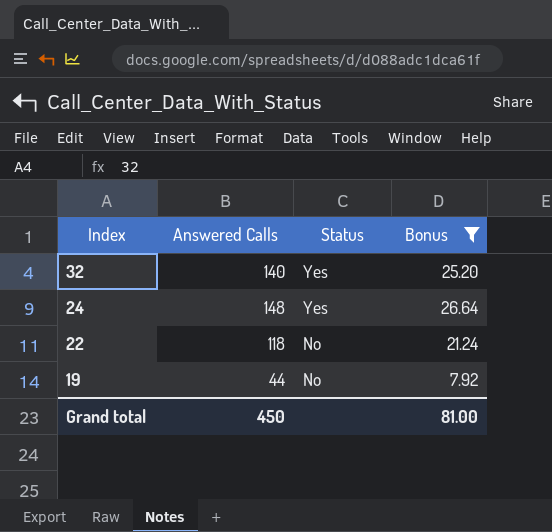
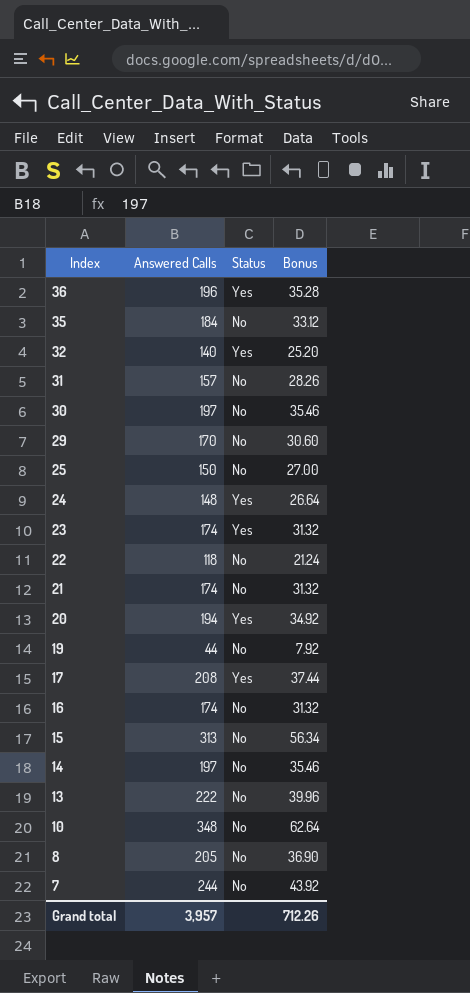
filter: Bonus <= 26.64 -> none
Grand total | Answered Calls: 450 -> 3,957
Grand total | Bonus: 81.00 -> 712.26

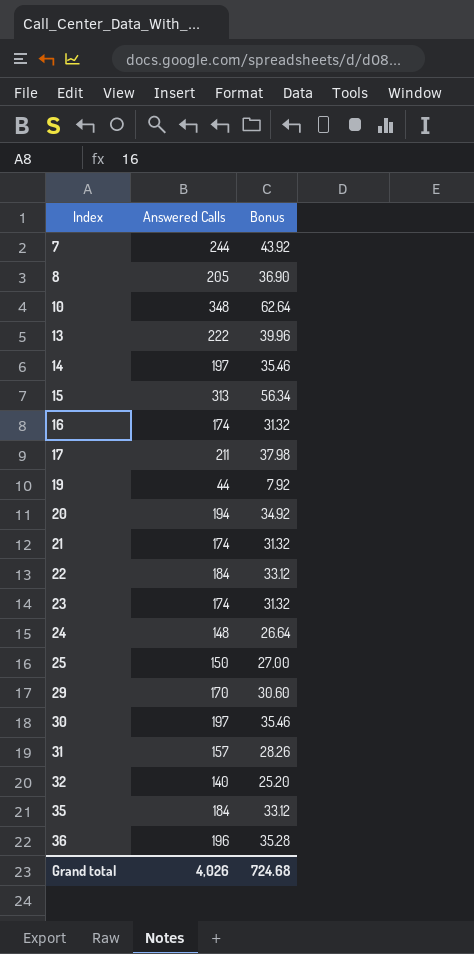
row order: Index descending -> Index ascending
column Status | position: 3 -> none
17 | Answered Calls: 208 -> 211
17 | Bonus: 37.44 -> 37.98
22 | Answered Calls: 118 -> 184
22 | Bonus: 21.24 -> 33.12
Grand total | Answered Calls: 3,957 -> 4,026
Grand total | Bonus: 712.26 -> 724.68

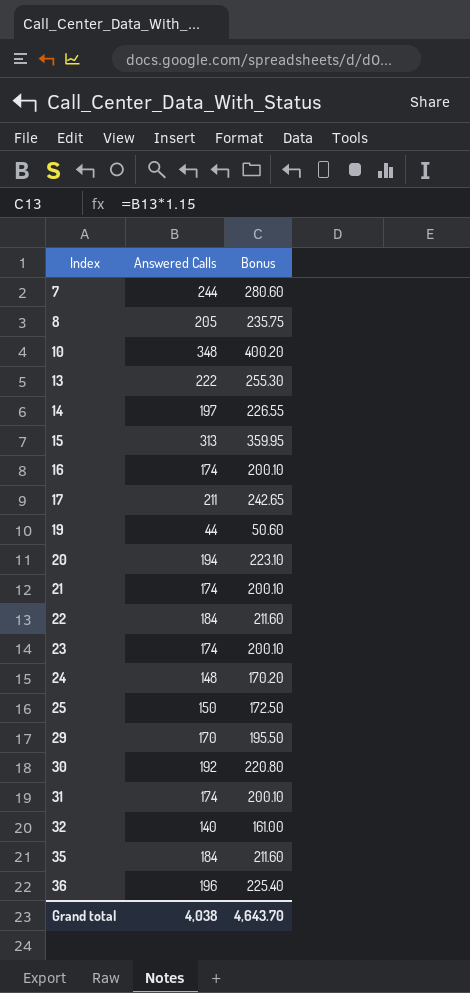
column Bonus | formula: [Answered Calls] * 0.18 -> [Answered Calls] * 1.15
30 | Answered Calls: 197 -> 192
31 | Answered Calls: 157 -> 174
Grand total | Answered Calls: 4,026 -> 4,038
Grand total | Bonus: 724.68 -> 4,643.70

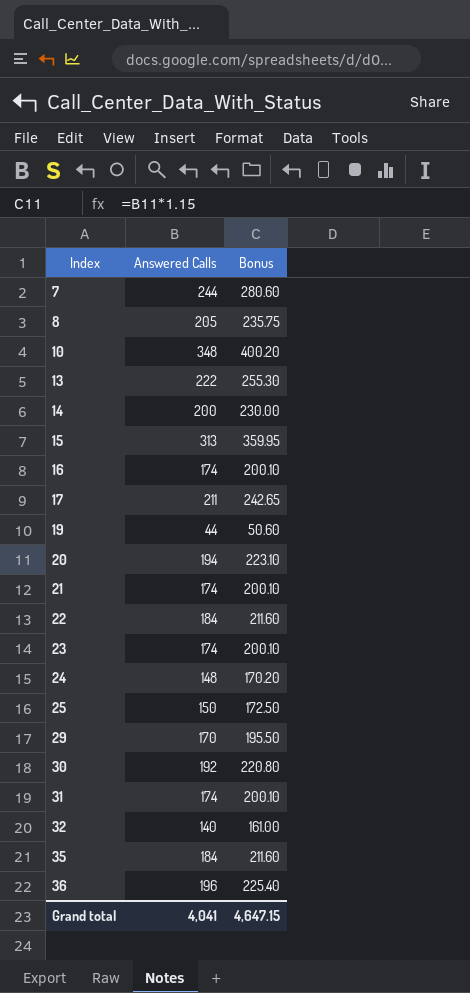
14 | Answered Calls: 197 -> 200
14 | Bonus: 226.55 -> 230.00
Grand total | Answered Calls: 4,038 -> 4,041
Grand total | Bonus: 4,643.70 -> 4,647.15

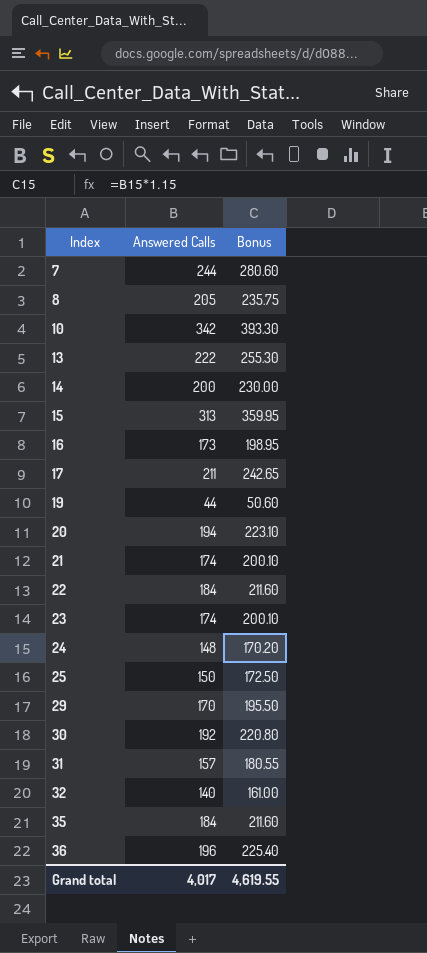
10 | Answered Calls: 348 -> 342
10 | Bonus: 400.20 -> 393.30
16 | Answered Calls: 174 -> 173
16 | Bonus: 200.10 -> 198.95
31 | Answered Calls: 174 -> 157
31 | Bonus: 200.10 -> 180.55
Grand total | Answered Calls: 4,041 -> 4,017
Grand total | Bonus: 4,647.15 -> 4,619.55

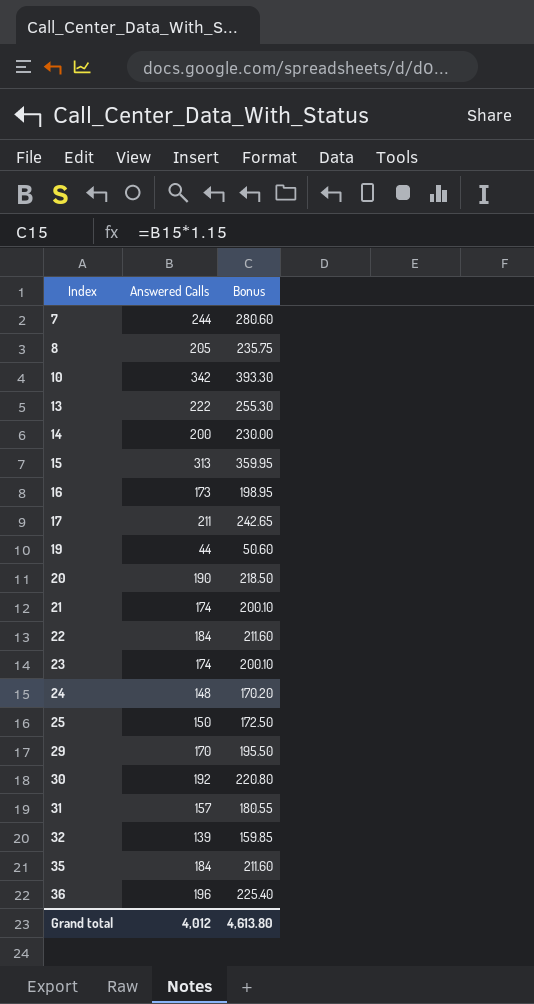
20 | Answered Calls: 194 -> 190
20 | Bonus: 223.10 -> 218.50
32 | Answered Calls: 140 -> 139
32 | Bonus: 161.00 -> 159.85
Grand total | Answered Calls: 4,017 -> 4,012
Grand total | Bonus: 4,619.55 -> 4,613.80

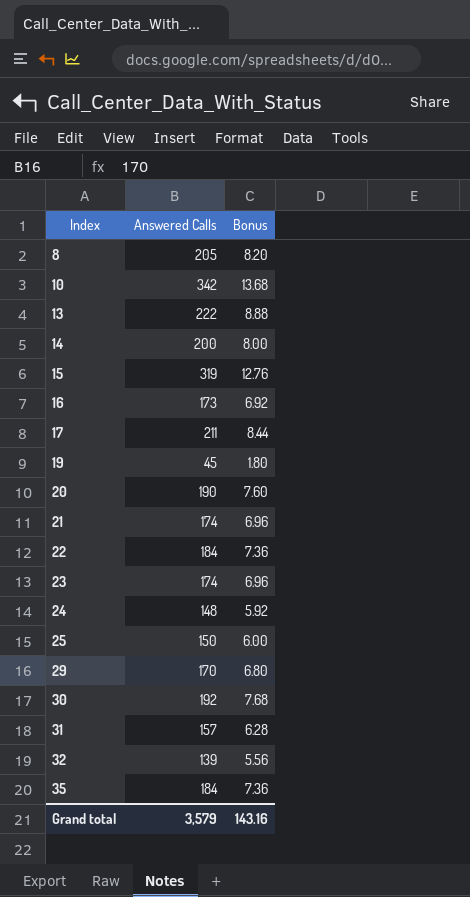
column Bonus | formula: [Answered Calls] * 1.15 -> [Answered Calls] * 0.04
row 7: 244 | 280.60 -> none
row 36: 196 | 225.40 -> none
15 | Answered Calls: 313 -> 319
19 | Answered Calls: 44 -> 45
Grand total | Answered Calls: 4,012 -> 3,579
Grand total | Bonus: 4,613.80 -> 143.16

